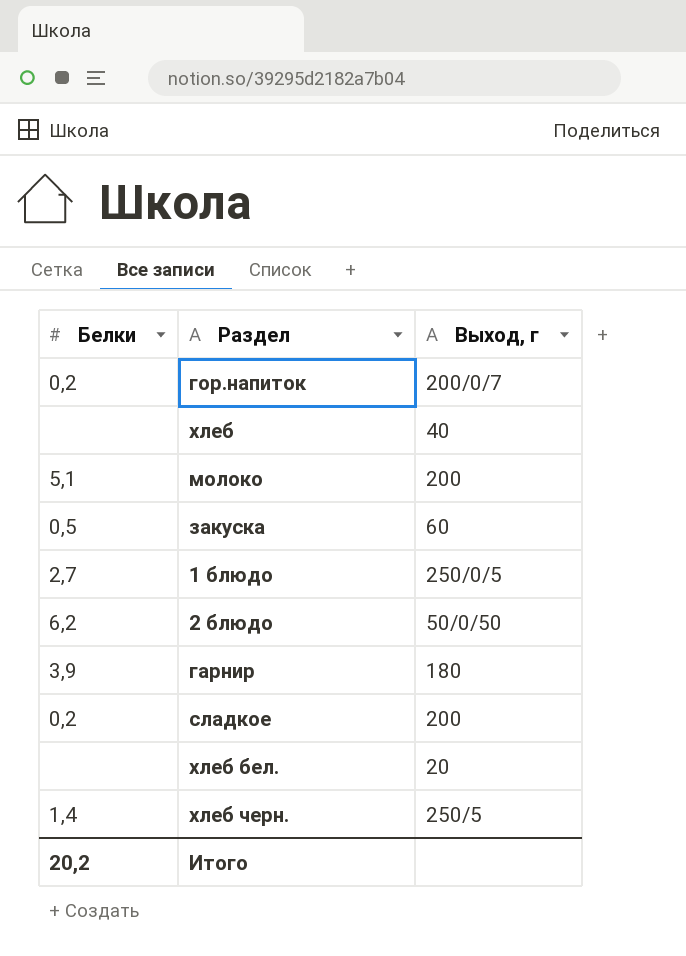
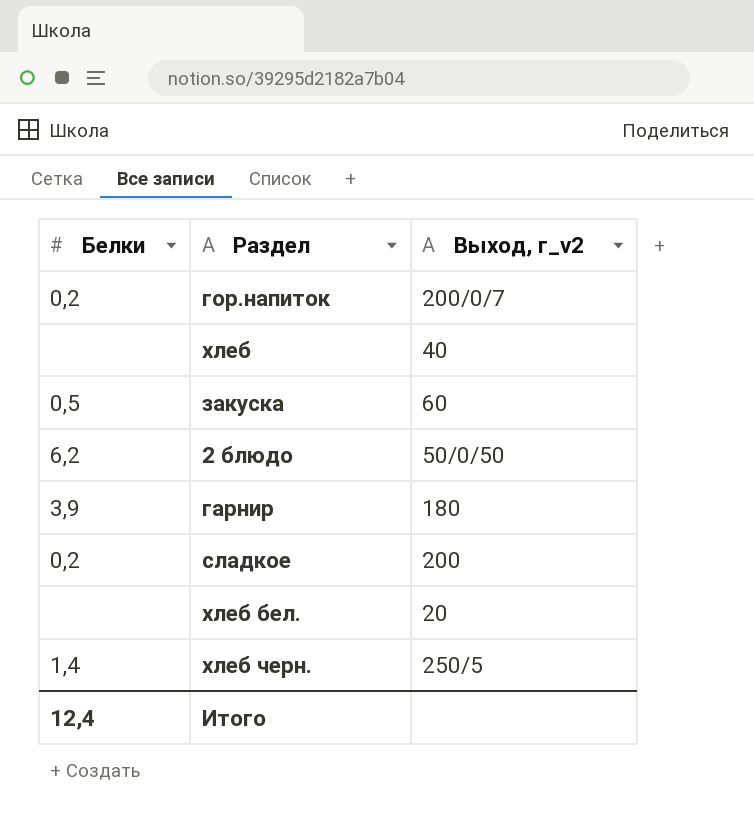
column name: Выход, г -> Выход, г_v2
row молоко: 5,1 | 200 -> none
row 1 блюдо: 2,7 | 250/0/5 -> none
Итого | Белки: 20,2 -> 12,4

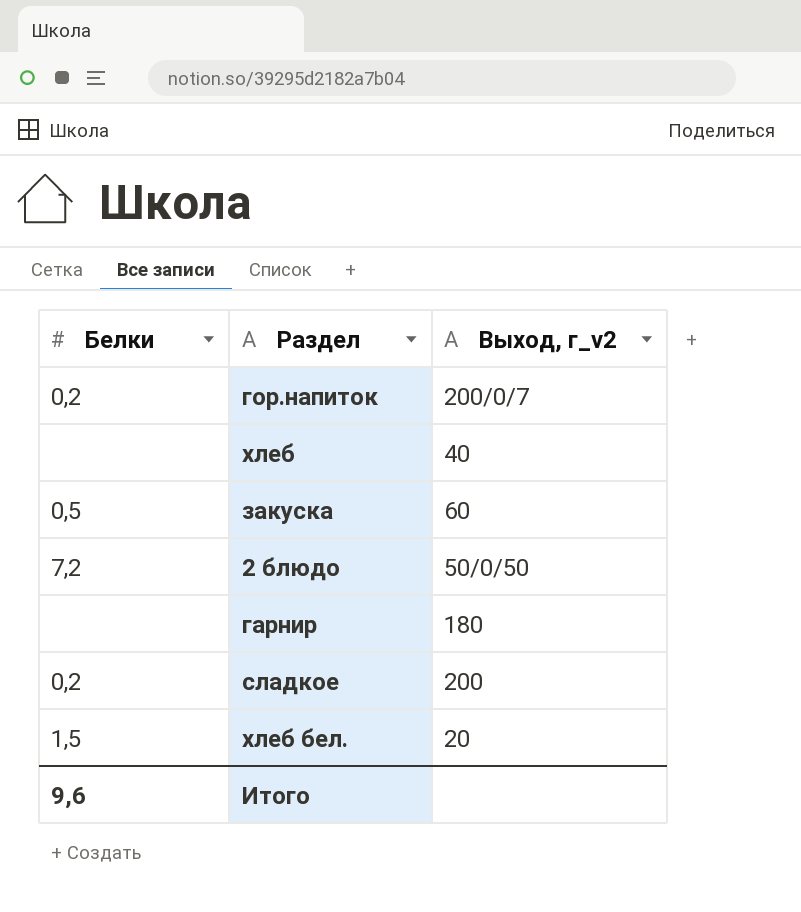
row хлеб черн.: 1,4 | 250/5 -> none
2 блюдо | Белки: 6,2 -> 7,2
гарнир | Белки: 3,9 -> none
хлеб бел. | Белки: none -> 1,5
Итого | Белки: 12,4 -> 9,6

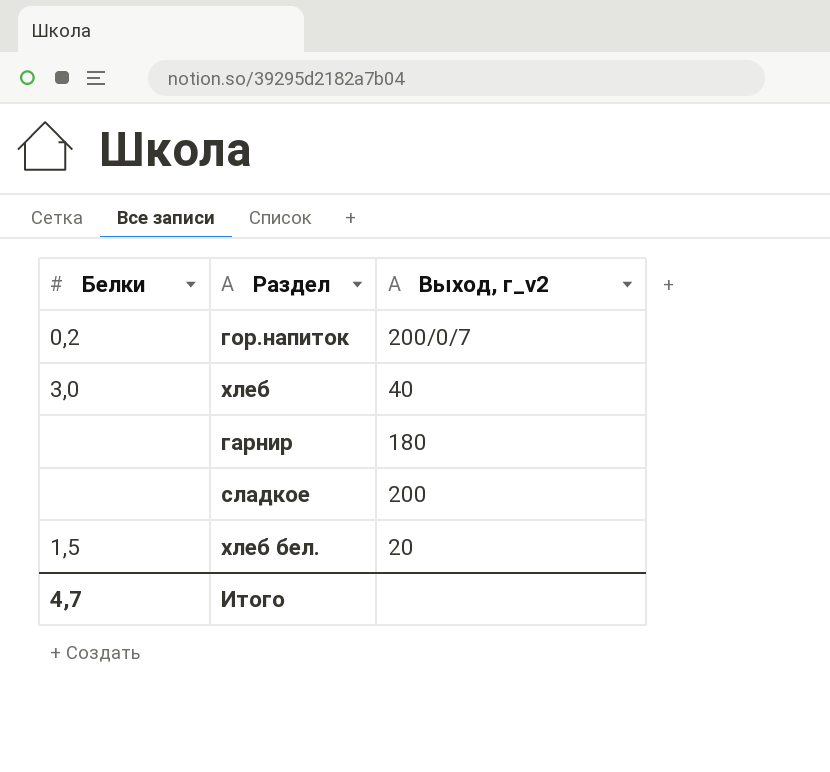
row закуска: 0,5 | 60 -> none
row 2 блюдо: 7,2 | 50/0/50 -> none
хлеб | Белки: none -> 3,0
сладкое | Белки: 0,2 -> none
Итого | Белки: 9,6 -> 4,7

